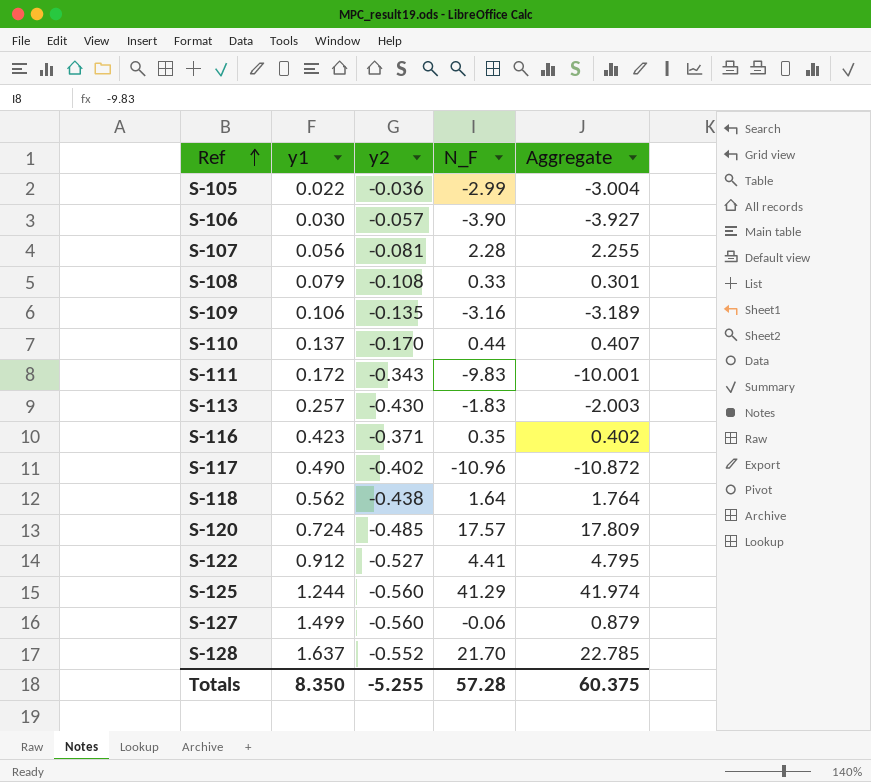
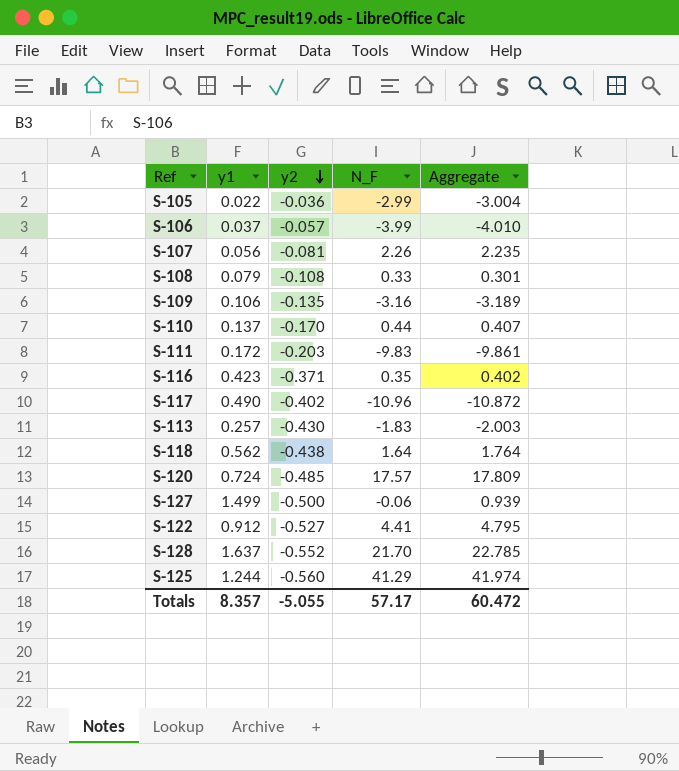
row order: Ref ascending -> y2 descending
S-106 | y1: 0.030 -> 0.037
S-106 | N_F: -3.90 -> -3.99
S-106 | Aggregate: -3.927 -> -4.010
S-107 | N_F: 2.28 -> 2.26
S-107 | Aggregate: 2.255 -> 2.235
S-111 | y2: -0.343 -> -0.203
S-111 | Aggregate: -10.001 -> -9.861
S-127 | y2: -0.560 -> -0.500
S-127 | Aggregate: 0.879 -> 0.939
Totals | y1: 8.350 -> 8.357
Totals | y2: -5.255 -> -5.055
Totals | N_F: 57.28 -> 57.17
Totals | Aggregate: 60.375 -> 60.472

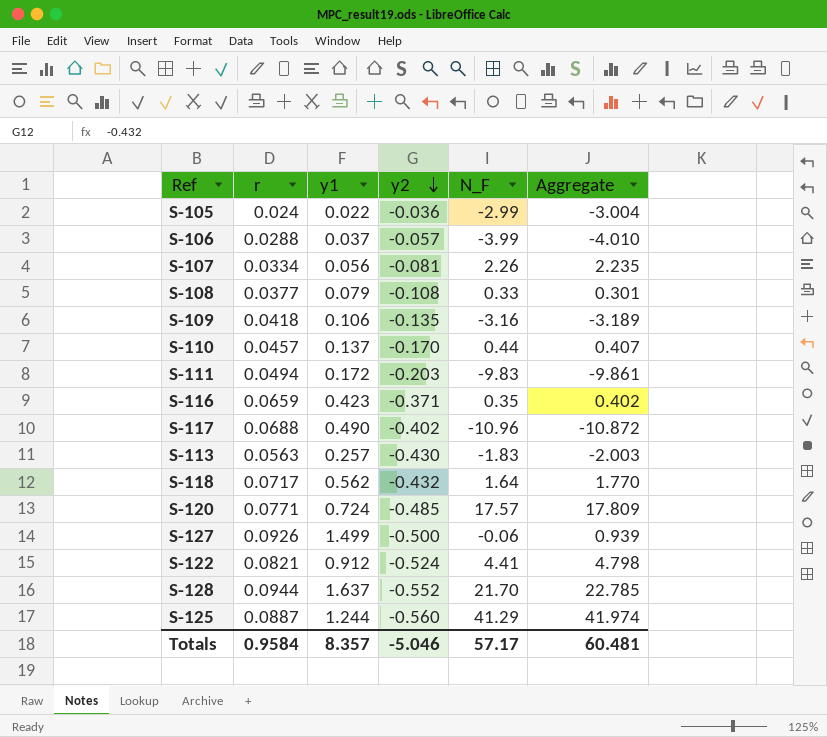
column r | position: none -> 2
S-118 | y2: -0.438 -> -0.432
S-118 | Aggregate: 1.764 -> 1.770
S-122 | y2: -0.527 -> -0.524
S-122 | Aggregate: 4.795 -> 4.798
Totals | y2: -5.055 -> -5.046
Totals | Aggregate: 60.472 -> 60.481

